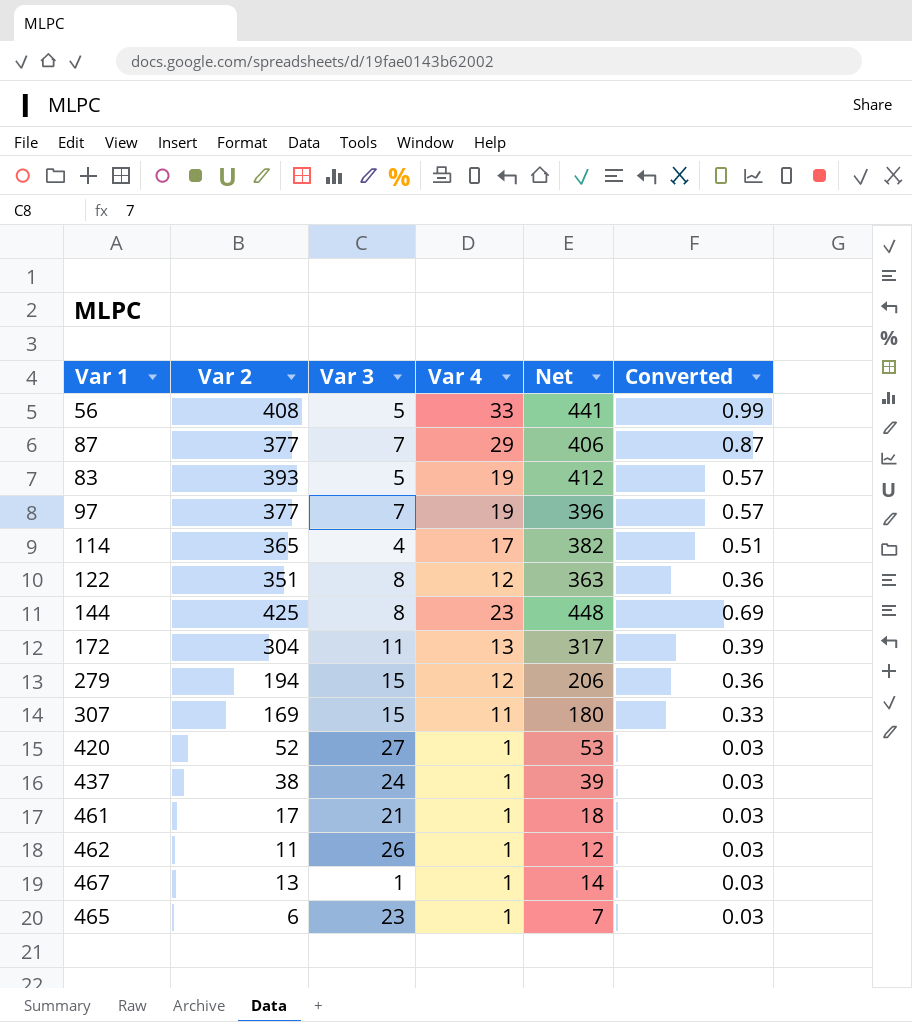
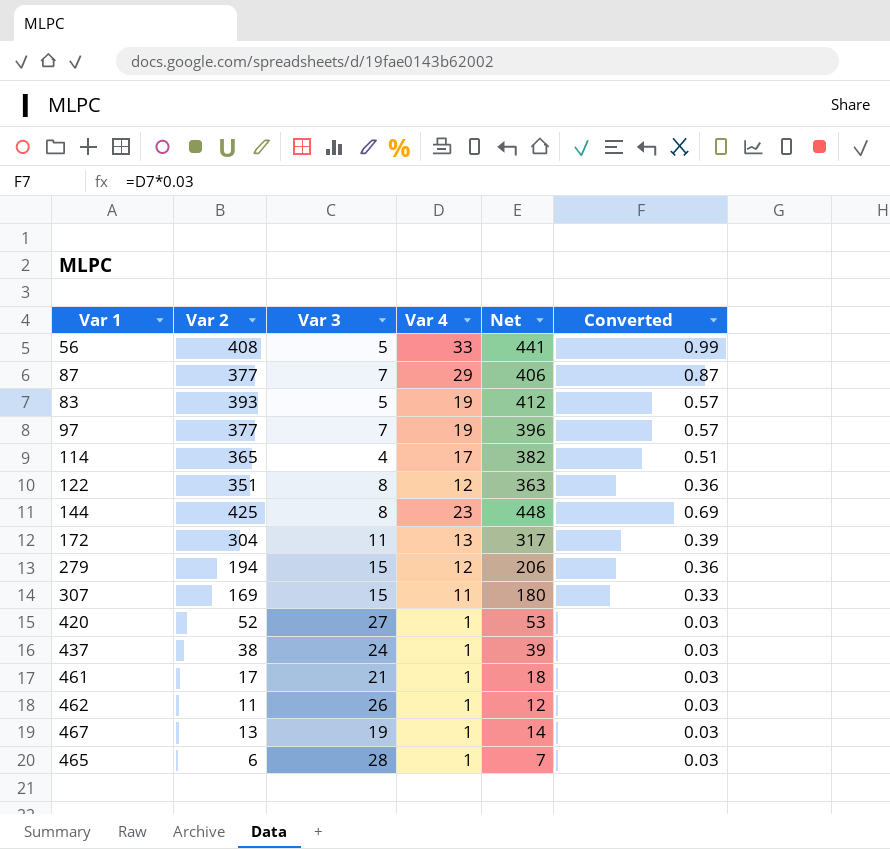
467 | Var 3: 1 -> 19
465 | Var 3: 23 -> 28

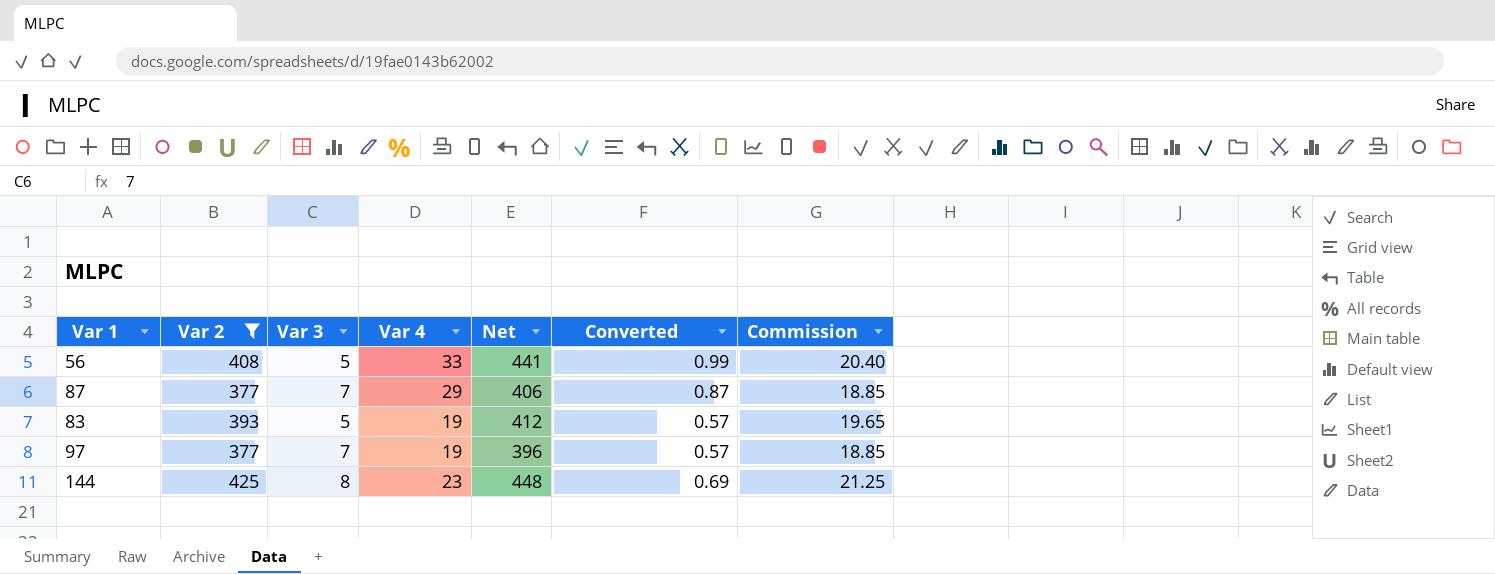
filter: none -> Var 2 >= 377
column Commission | formula: none -> [Var 2] * 0.05

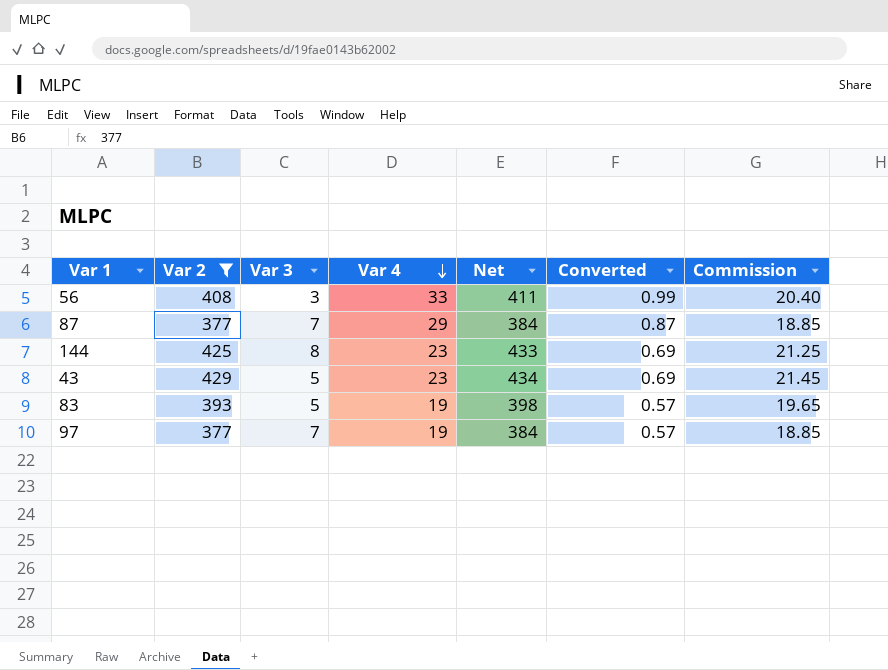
row order: none -> Var 4 descending
column Net | formula: [Var 2] + [Var 4] -> [Var 2] + [Var 3]
56 | Var 3: 5 -> 3
row 43: none -> 429 | 5 | 23 | 434 | 0.69 | 21.45

